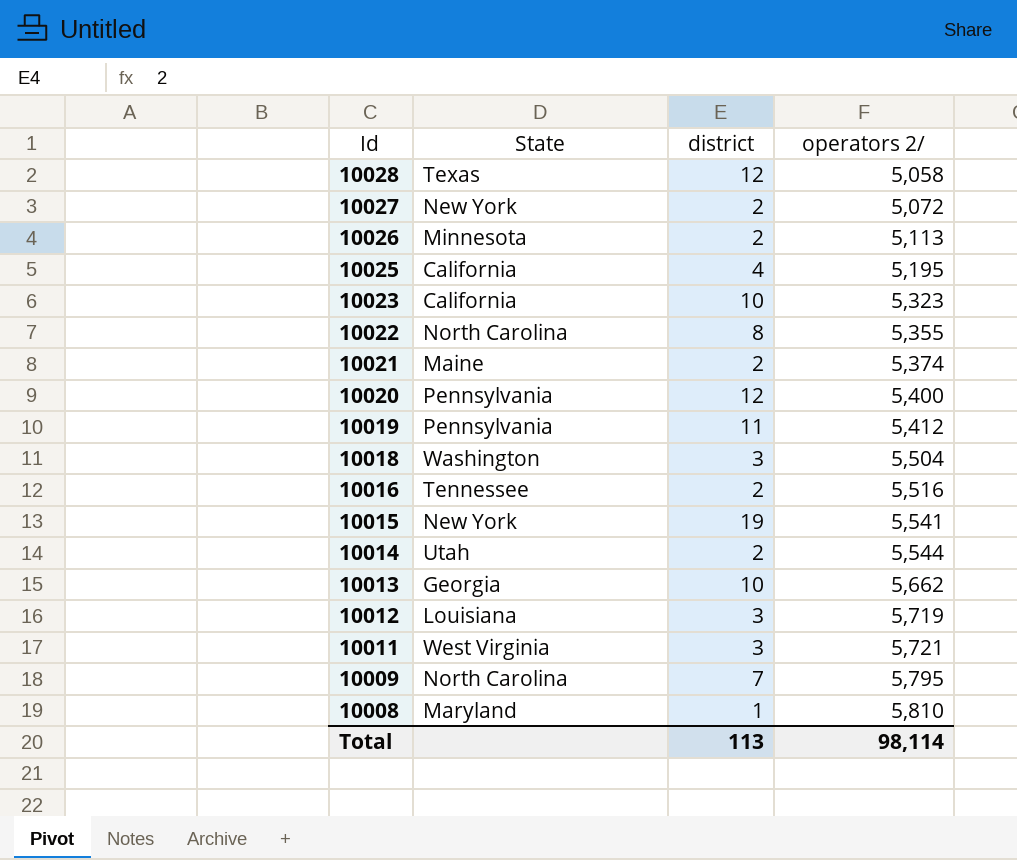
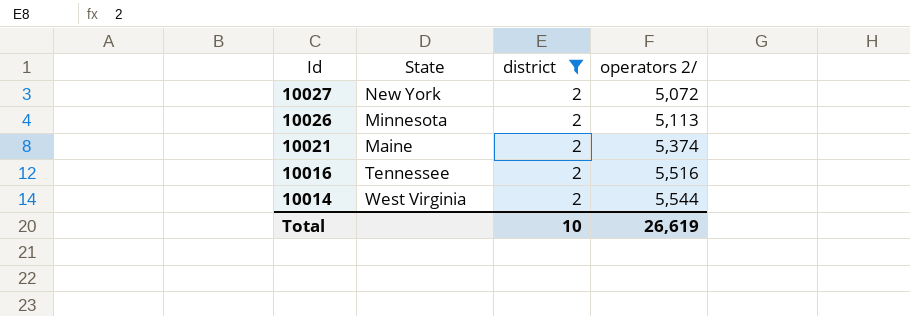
filter: none -> district = 2
10014 | State: Utah -> West Virginia
Total | district: 113 -> 10
Total | operators 2/: 98,114 -> 26,619

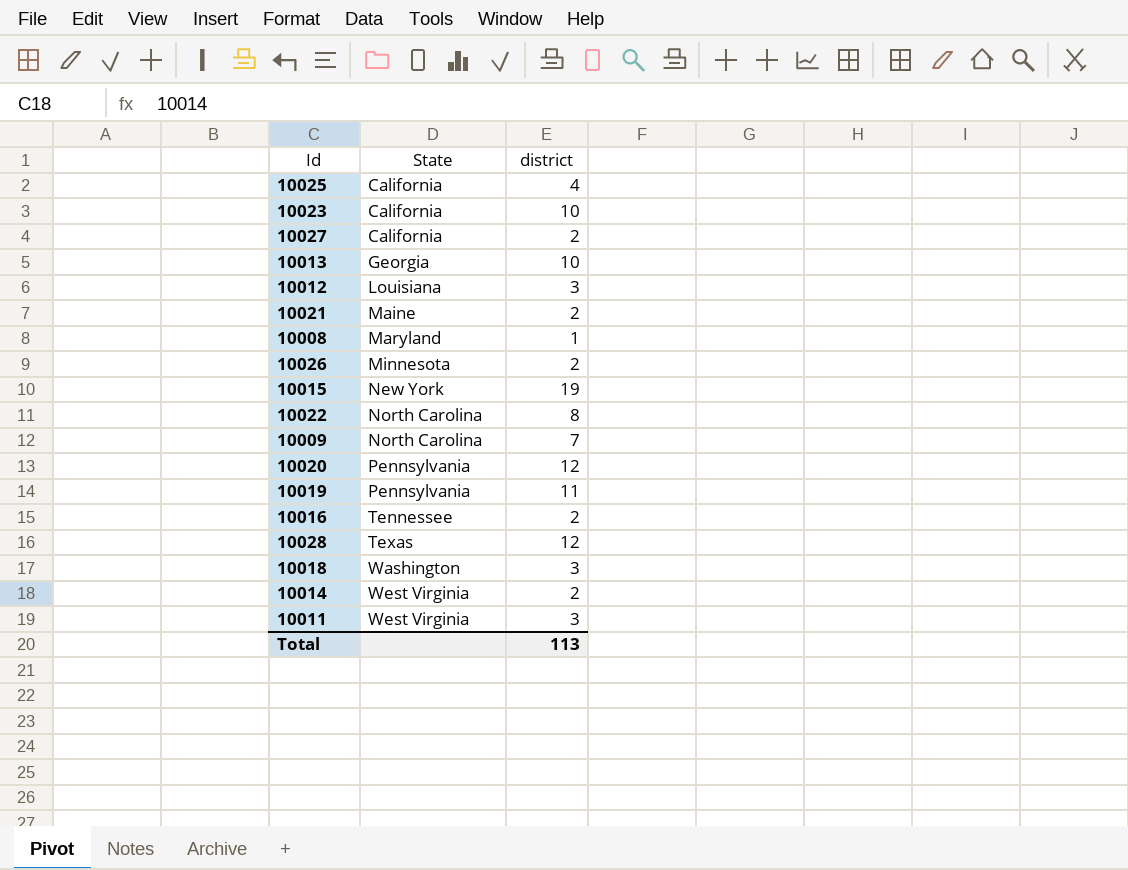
filter: district = 2 -> none
row order: Id descending -> State ascending
column operators 2/ | position: 4 -> none
10027 | State: New York -> California
Total | district: 10 -> 113

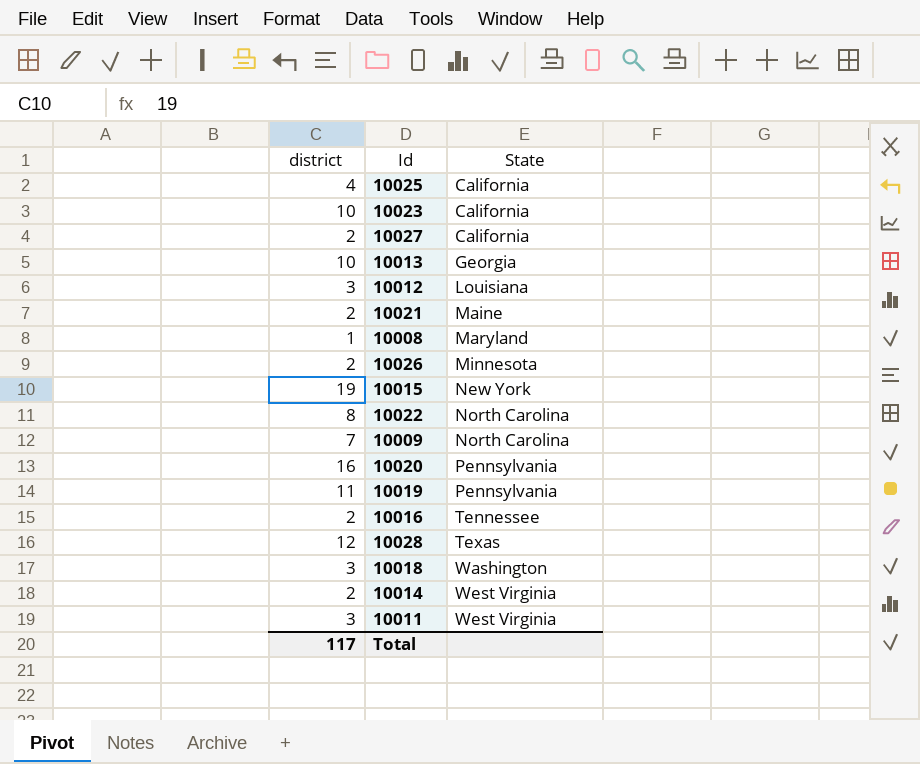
column district | position: 3 -> 1
10020 | district: 12 -> 16
Total | district: 113 -> 117

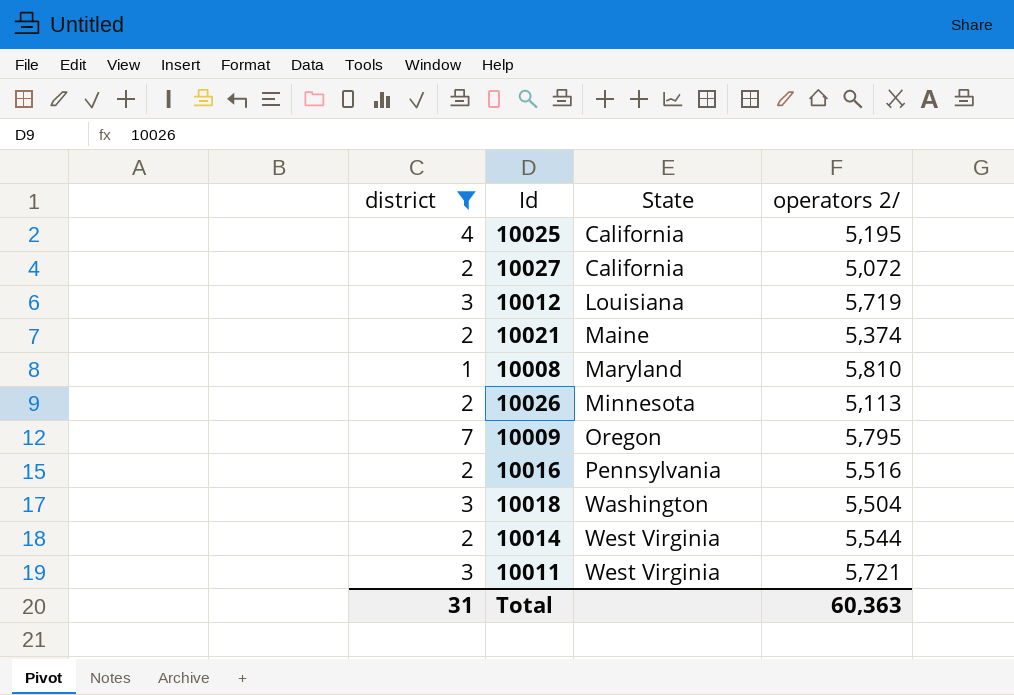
filter: none -> district <= 7
column operators 2/ | position: none -> 4
10009 | State: North Carolina -> Oregon
10016 | State: Tennessee -> Pennsylvania
Total | district: 117 -> 31

